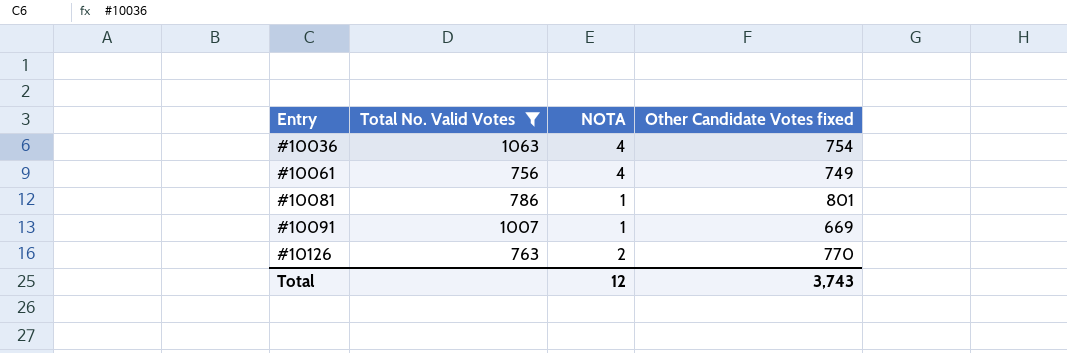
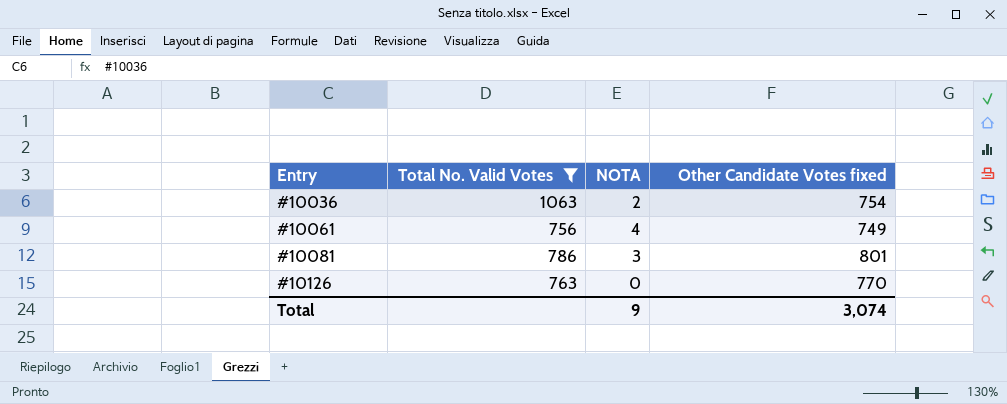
row #10091: 1007 | 1 | 669 -> none
#10036 | NOTA: 4 -> 2
#10081 | NOTA: 1 -> 3
#10126 | NOTA: 2 -> 0
Total | NOTA: 12 -> 9
Total | Other Candidate Votes fixed: 3,743 -> 3,074

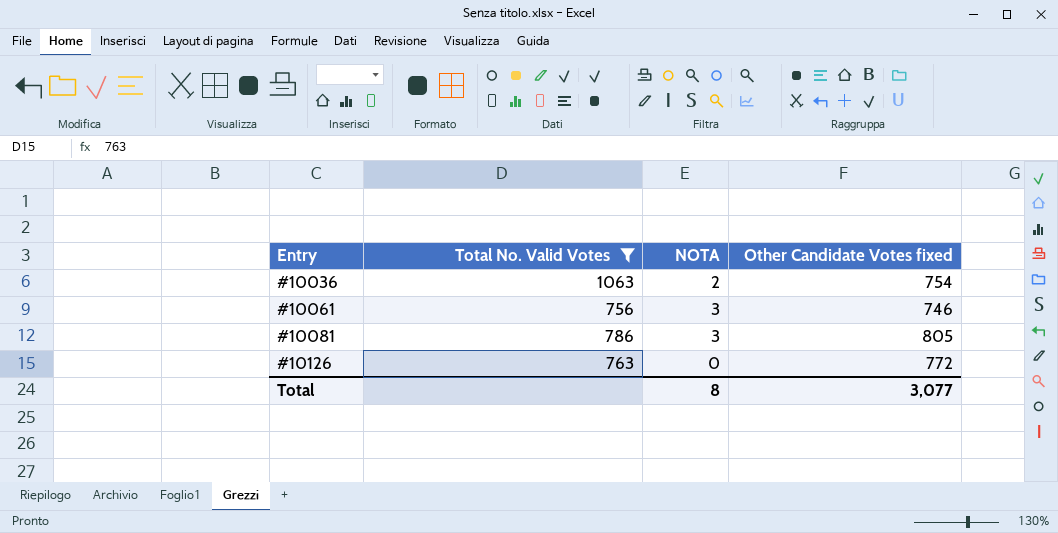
#10061 | NOTA: 4 -> 3
#10061 | Other Candidate Votes fixed: 749 -> 746
#10081 | Other Candidate Votes fixed: 801 -> 805
#10126 | Other Candidate Votes fixed: 770 -> 772
Total | NOTA: 9 -> 8
Total | Other Candidate Votes fixed: 3,074 -> 3,077

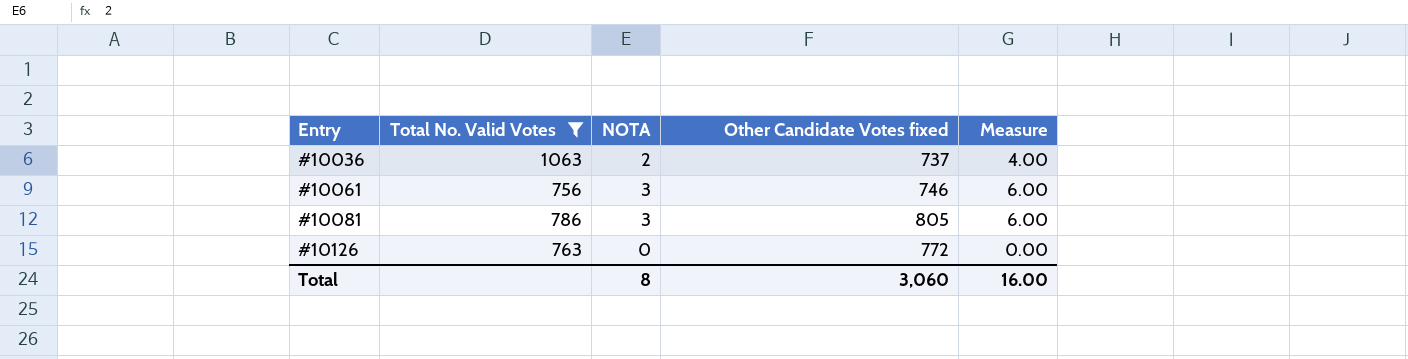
column Measure | formula: none -> [NOTA] * 2
#10036 | Other Candidate Votes fixed: 754 -> 737
Total | Other Candidate Votes fixed: 3,077 -> 3,060

